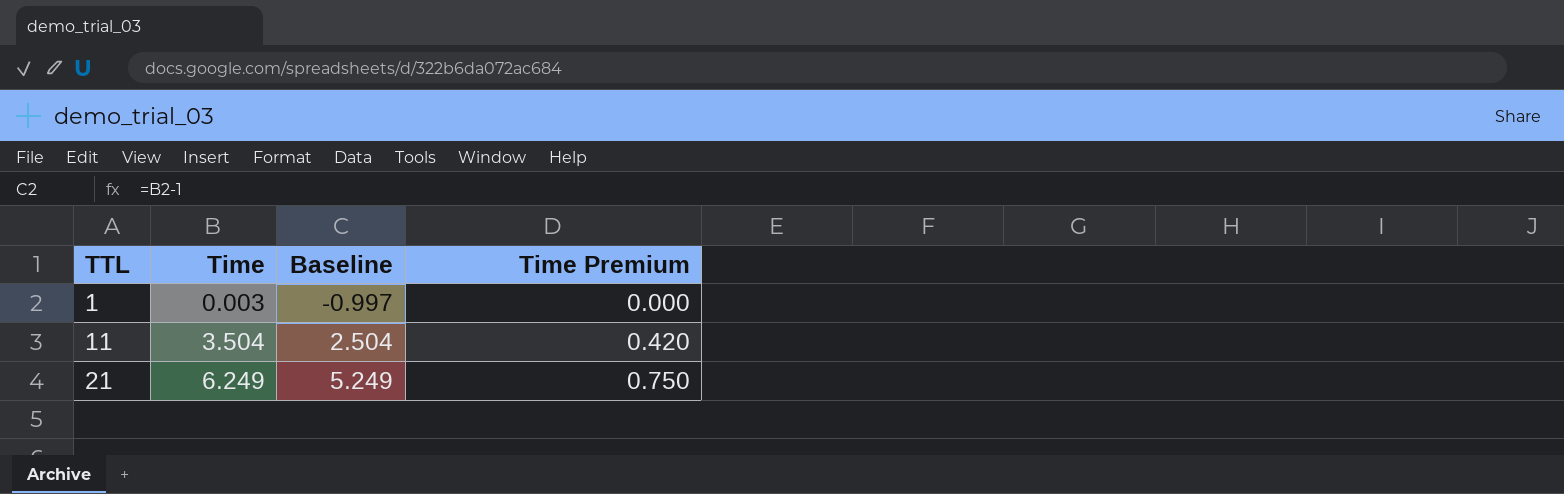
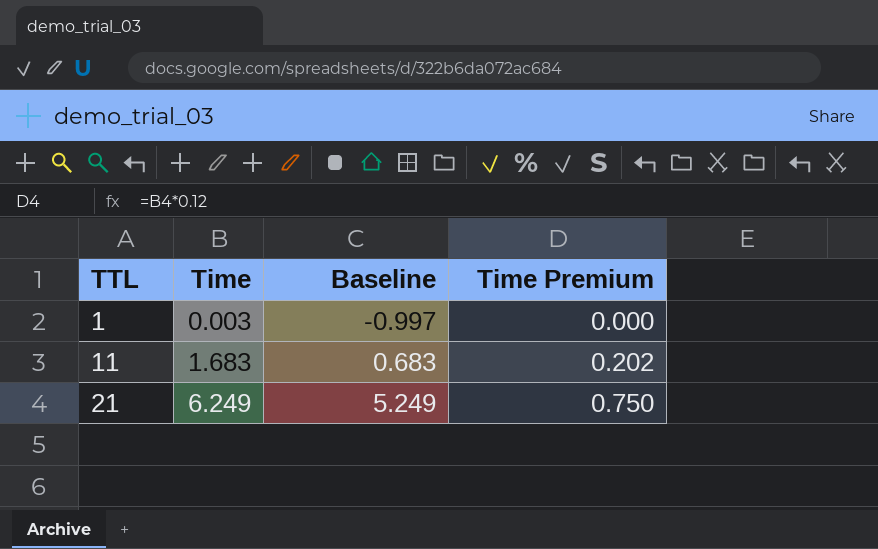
11 | Time: 3.504 -> 1.683
11 | Baseline: 2.504 -> 0.683
11 | Time Premium: 0.420 -> 0.202

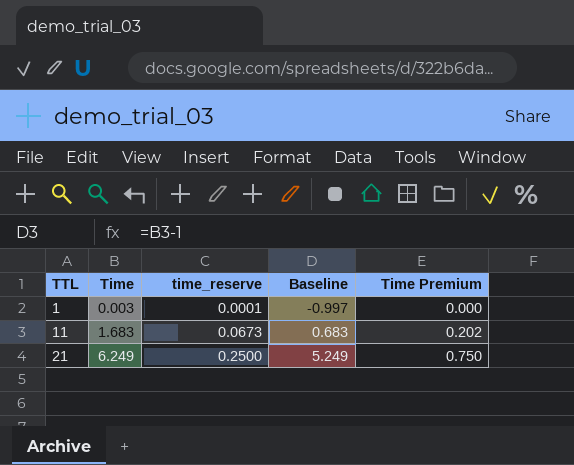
column time_reserve | formula: none -> [Time] * 0.04

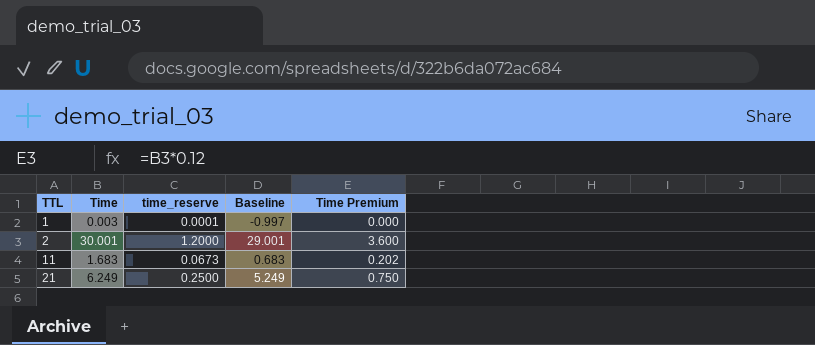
row 2: none -> 30.001 | 1.2000 | 29.001 | 3.600

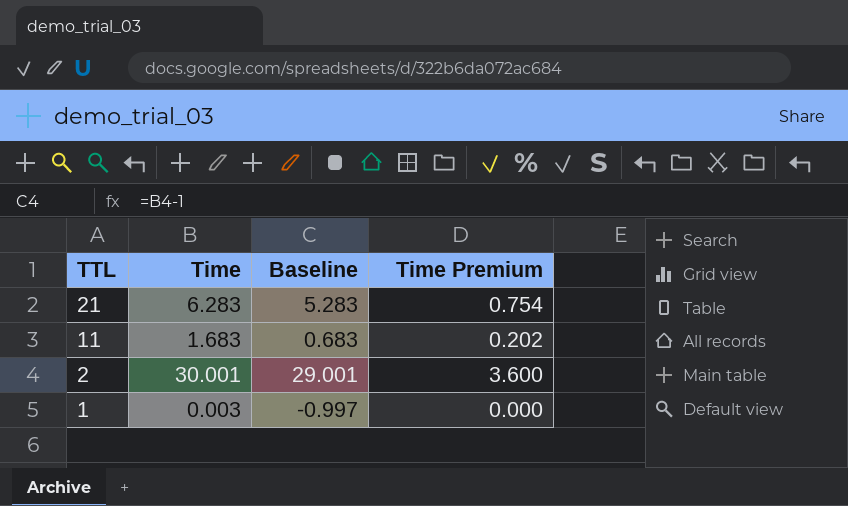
row order: TTL ascending -> TTL descending
column time_reserve | formula: [Time] * 0.04 -> none
21 | Time: 6.249 -> 6.283
21 | Baseline: 5.249 -> 5.283
21 | Time Premium: 0.750 -> 0.754

